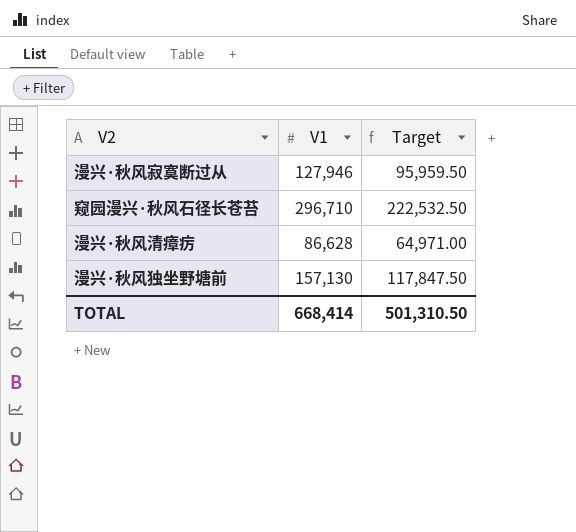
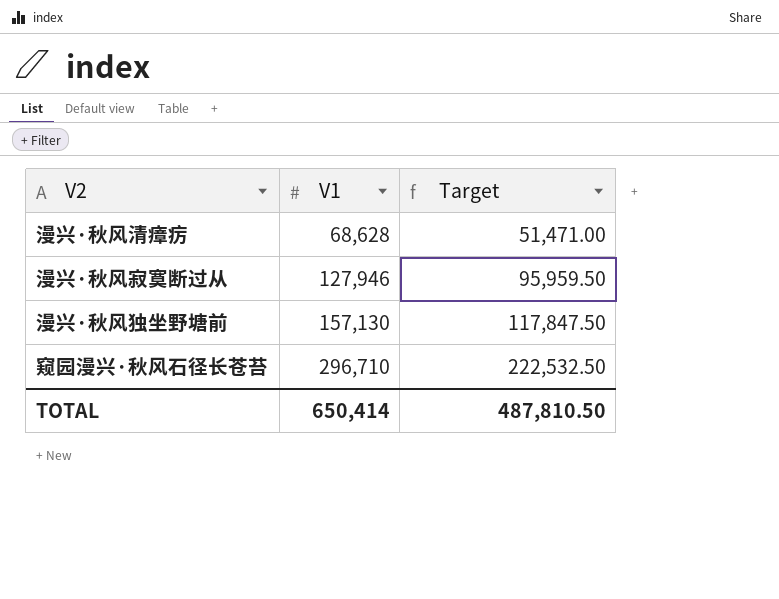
row order: none -> V1 ascending
漫兴·秋风清瘴疠 | V1: 86,628 -> 68,628
漫兴·秋风清瘴疠 | Target: 64,971.00 -> 51,471.00
TOTAL | V1: 668,414 -> 650,414
TOTAL | Target: 501,310.50 -> 487,810.50

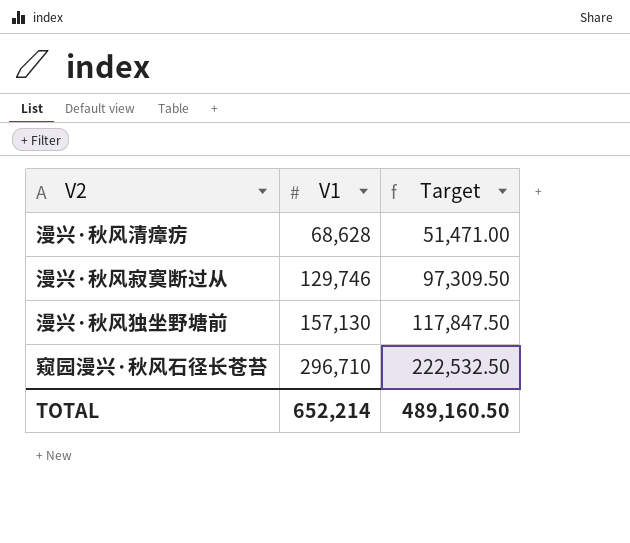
漫兴·秋风寂寞断过从 | V1: 127,946 -> 129,746
漫兴·秋风寂寞断过从 | Target: 95,959.50 -> 97,309.50
TOTAL | V1: 650,414 -> 652,214
TOTAL | Target: 487,810.50 -> 489,160.50

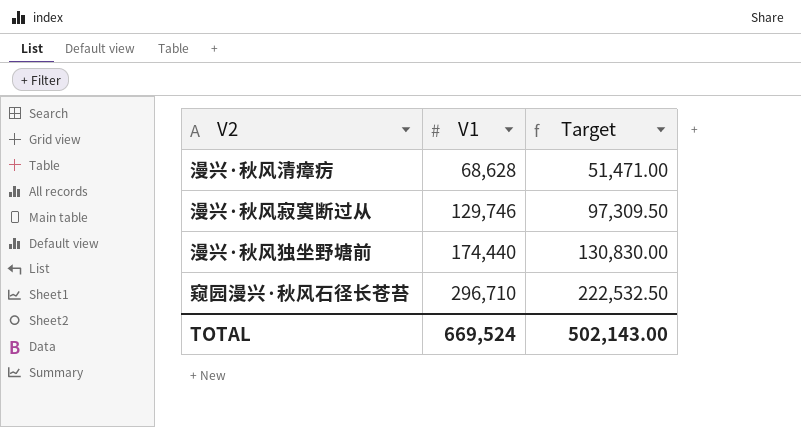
漫兴·秋风独坐野塘前 | V1: 157,130 -> 174,440
漫兴·秋风独坐野塘前 | Target: 117,847.50 -> 130,830.00
TOTAL | V1: 652,214 -> 669,524
TOTAL | Target: 489,160.50 -> 502,143.00

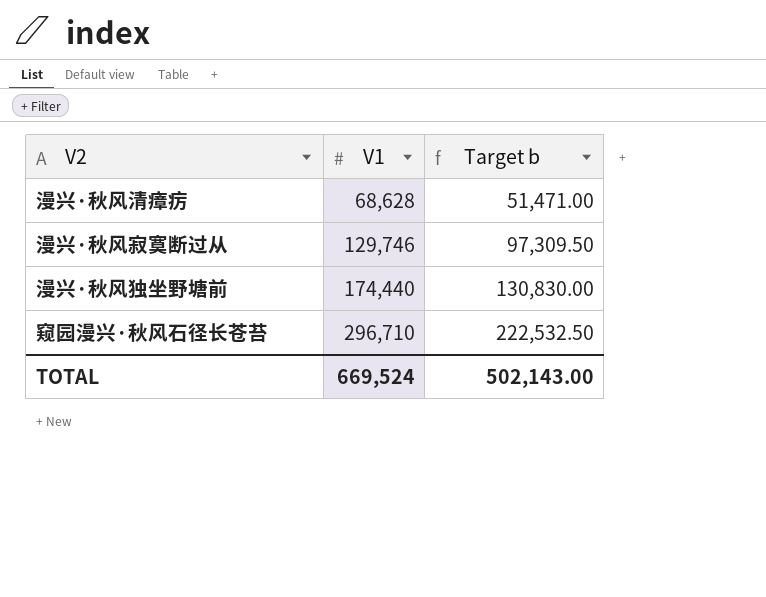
column name: Target -> Target b

